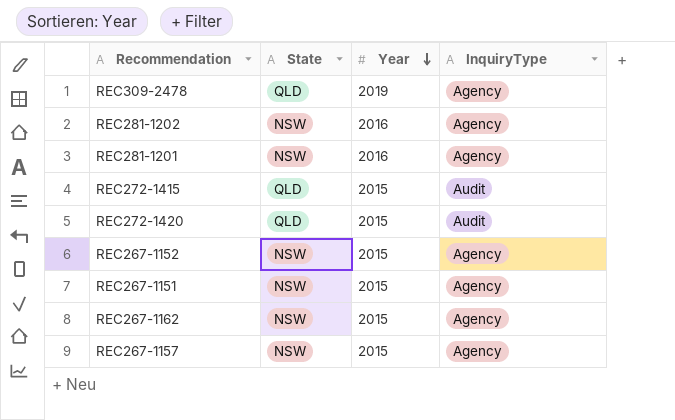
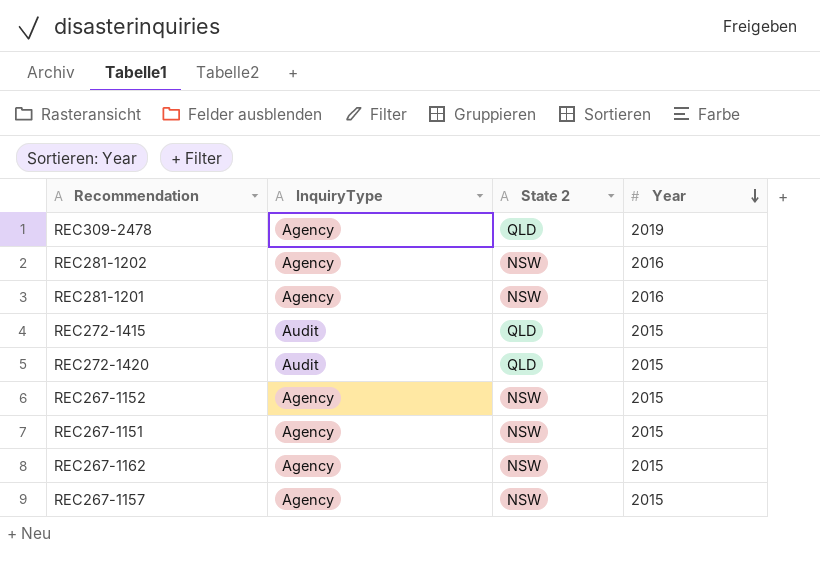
column InquiryType | position: 4 -> 2
column name: State -> State 2

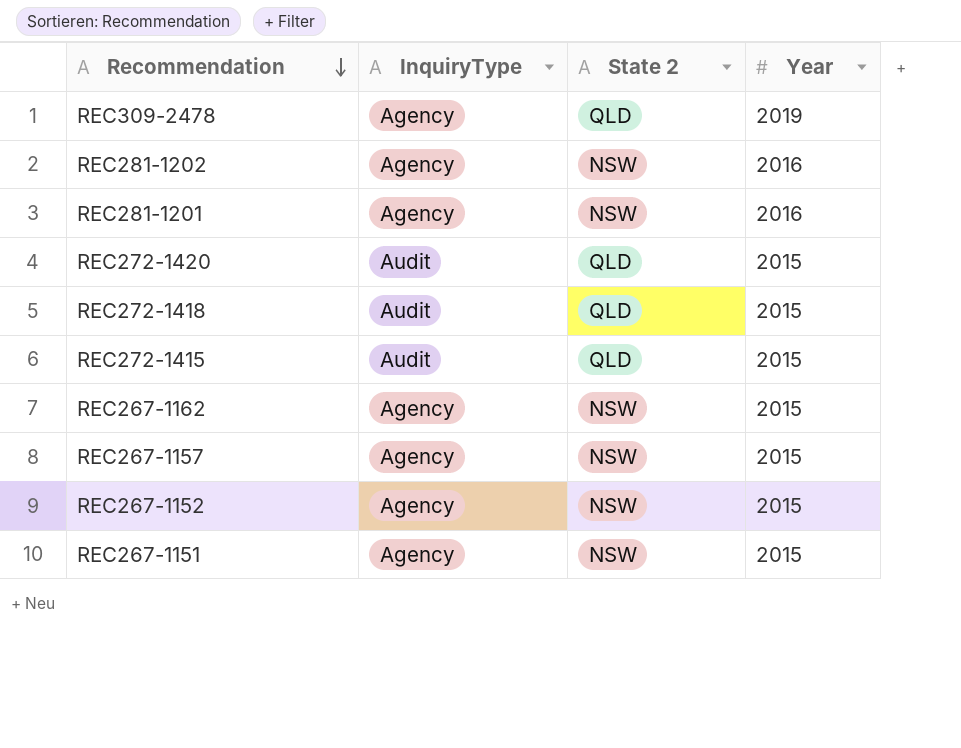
row order: Year descending -> Recommendation descending
row REC272-1418: none -> Audit | QLD | 2015

